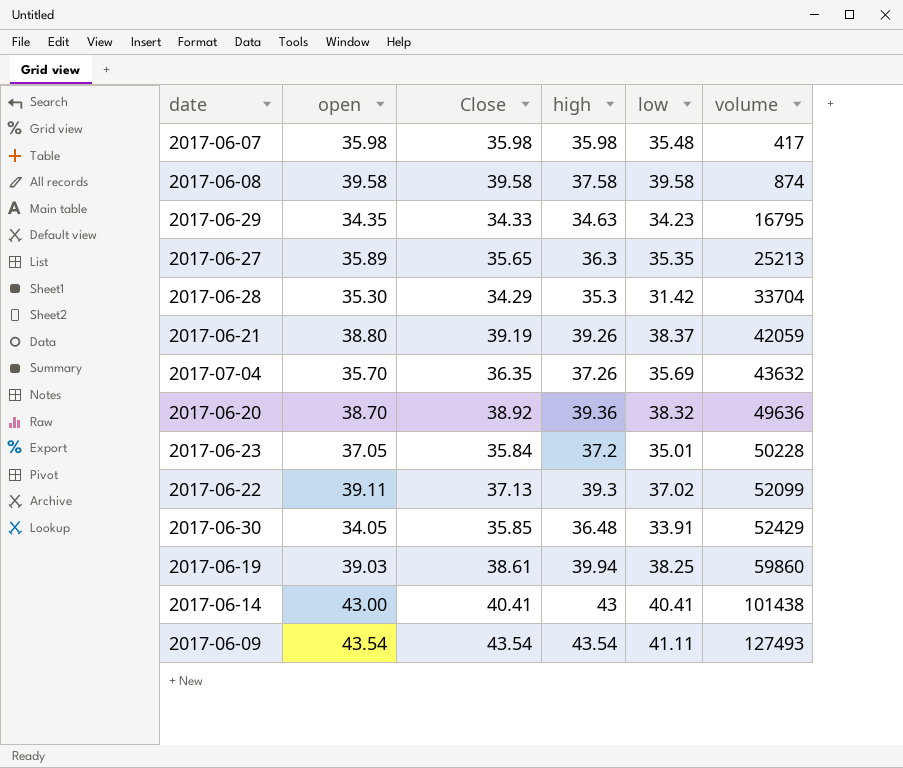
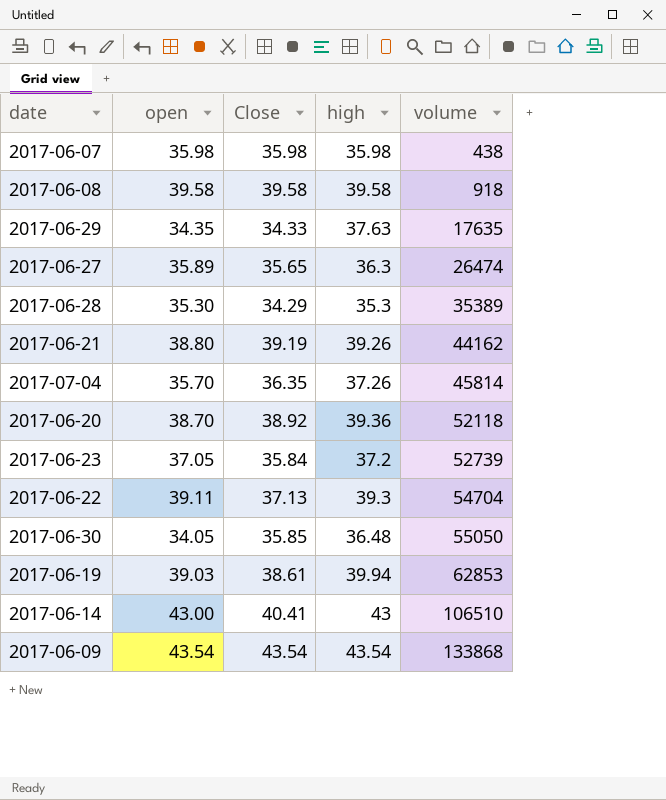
column low | position: 5 -> none
2017-06-07 | volume: 417 -> 438
2017-06-08 | high: 37.58 -> 39.58
2017-06-08 | volume: 874 -> 918
2017-06-29 | high: 34.63 -> 37.63
2017-06-29 | volume: 16795 -> 17635
2017-06-27 | volume: 25213 -> 26474
2017-06-28 | volume: 33704 -> 35389
2017-06-21 | volume: 42059 -> 44162
2017-07-04 | volume: 43632 -> 45814
2017-06-20 | volume: 49636 -> 52118
2017-06-23 | volume: 50228 -> 52739
2017-06-22 | volume: 52099 -> 54704
2017-06-30 | volume: 52429 -> 55050
2017-06-19 | volume: 59860 -> 62853
2017-06-14 | volume: 101438 -> 106510
2017-06-09 | volume: 127493 -> 133868

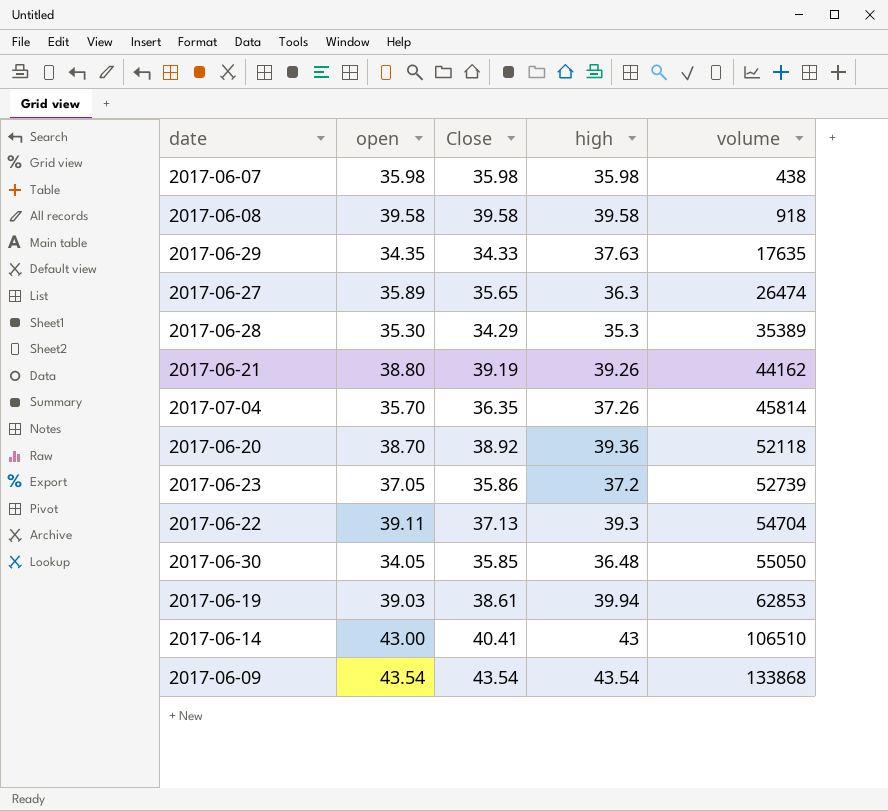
2017-06-23 | Close: 35.84 -> 35.86

